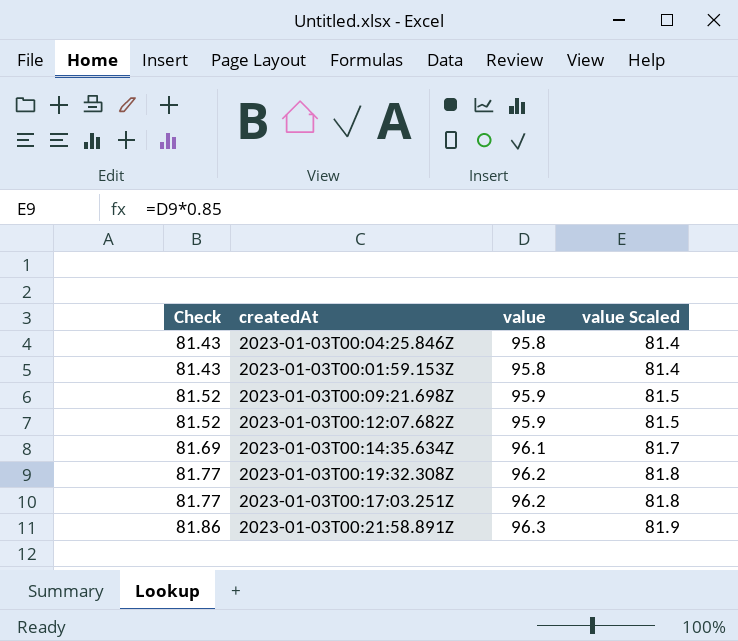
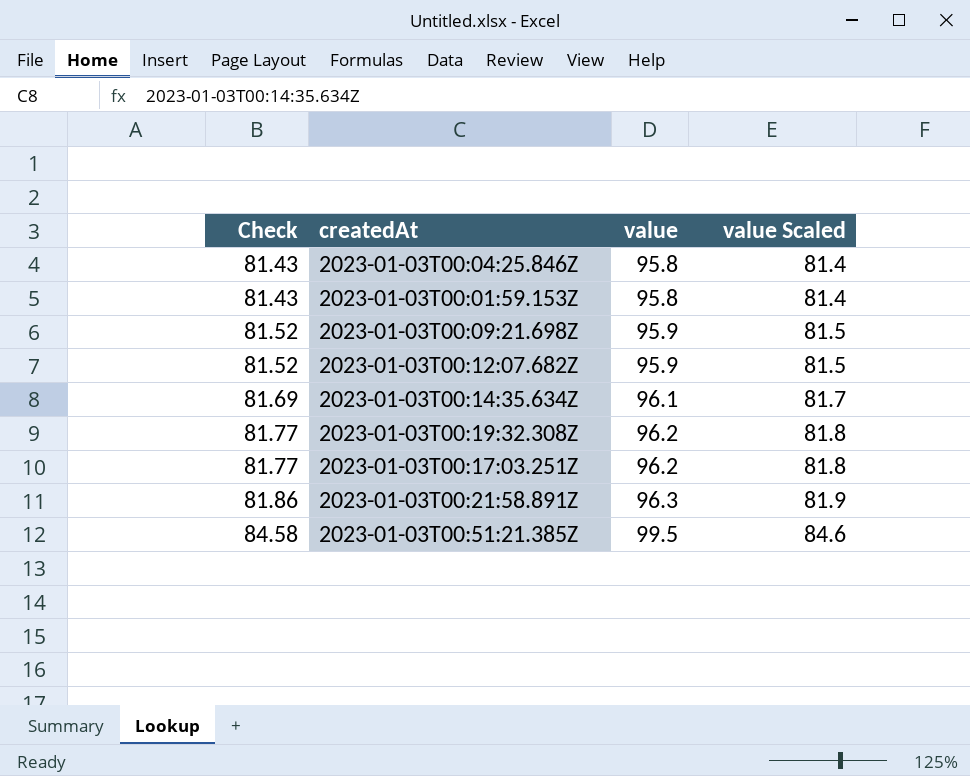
row 2023-01-03T00:51:21.385Z: none -> 84.58 | 99.5 | 84.6

